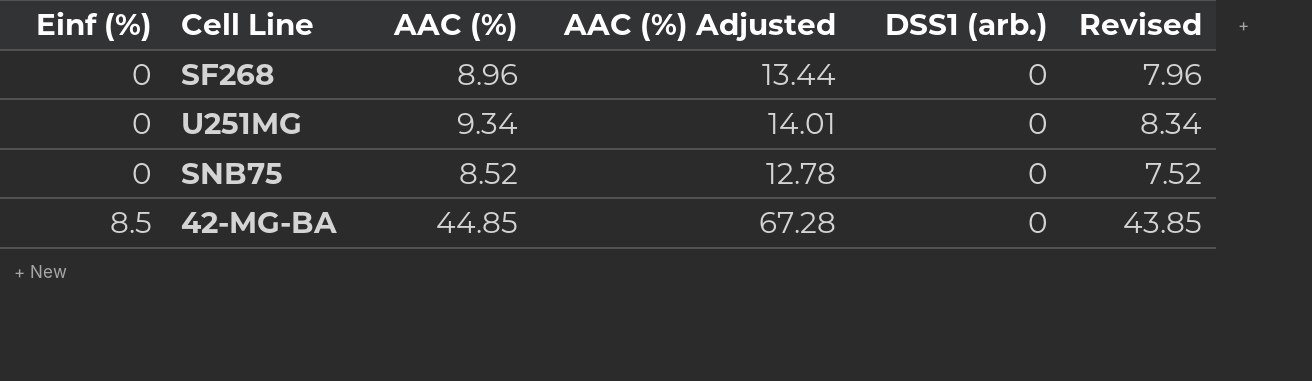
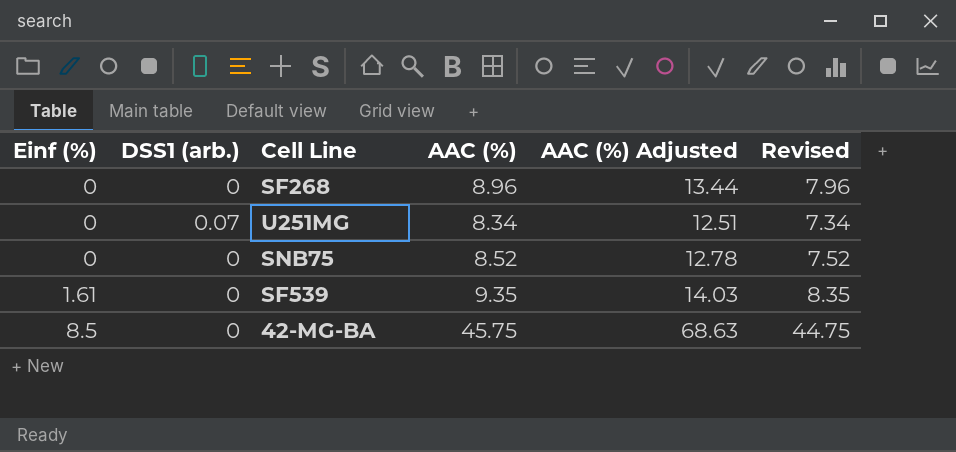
column DSS1 (arb.) | position: 5 -> 2
U251MG | DSS1 (arb.): 0 -> 0.07
U251MG | AAC (%): 9.34 -> 8.34
U251MG | AAC (%) Adjusted: 14.01 -> 12.51
U251MG | Revised: 8.34 -> 7.34
row SF539: none -> 1.61 | 0 | 9.35 | 14.03 | 8.35
42-MG-BA | AAC (%): 44.85 -> 45.75
42-MG-BA | AAC (%) Adjusted: 67.28 -> 68.63
42-MG-BA | Revised: 43.85 -> 44.75

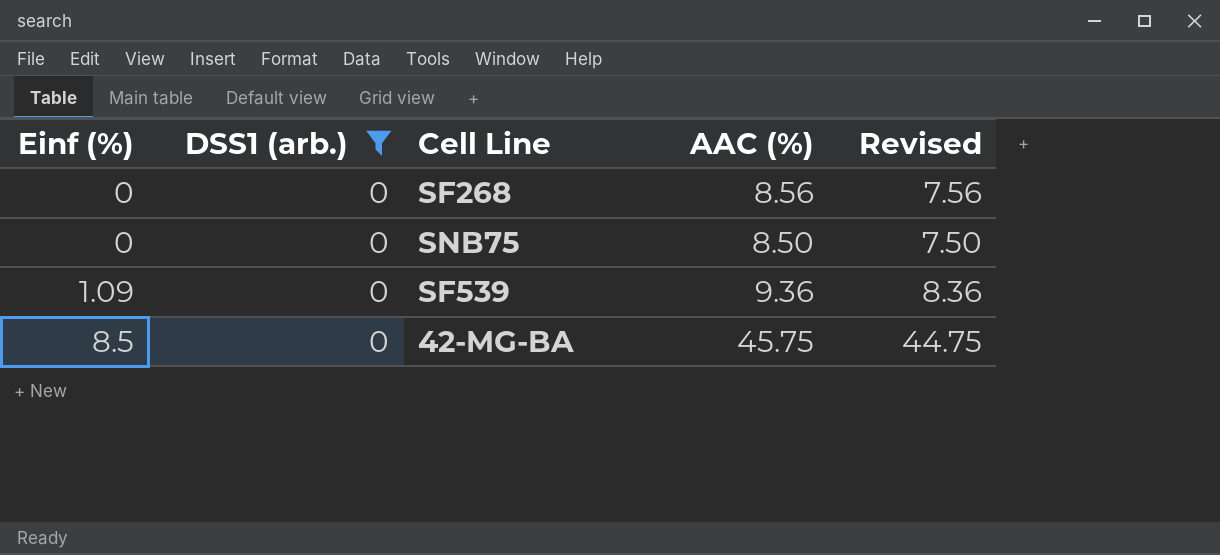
filter: none -> DSS1 (arb.) = 0
column AAC (%) Adjusted | formula: [AAC (%)] * 1.5 -> none
SF268 | AAC (%): 8.96 -> 8.56
SF268 | Revised: 7.96 -> 7.56
SNB75 | AAC (%): 8.52 -> 8.50
SNB75 | Revised: 7.52 -> 7.50
SF539 | Einf (%): 1.61 -> 1.09
SF539 | AAC (%): 9.35 -> 9.36
SF539 | Revised: 8.35 -> 8.36

